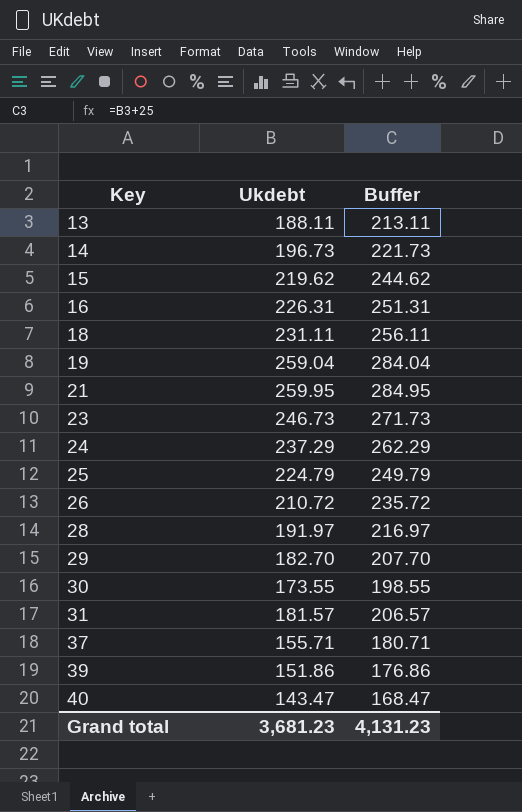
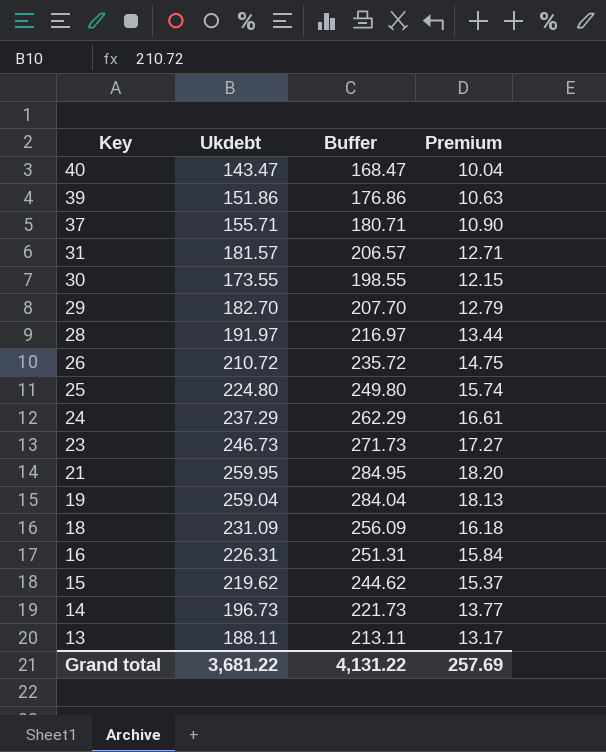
row order: Key ascending -> Key descending
column Premium | formula: none -> [Ukdebt] * 0.07
25 | Ukdebt: 224.79 -> 224.80
25 | Buffer: 249.79 -> 249.80
18 | Ukdebt: 231.11 -> 231.09
18 | Buffer: 256.11 -> 256.09
Grand total | Ukdebt: 3,681.23 -> 3,681.22
Grand total | Buffer: 4,131.23 -> 4,131.22

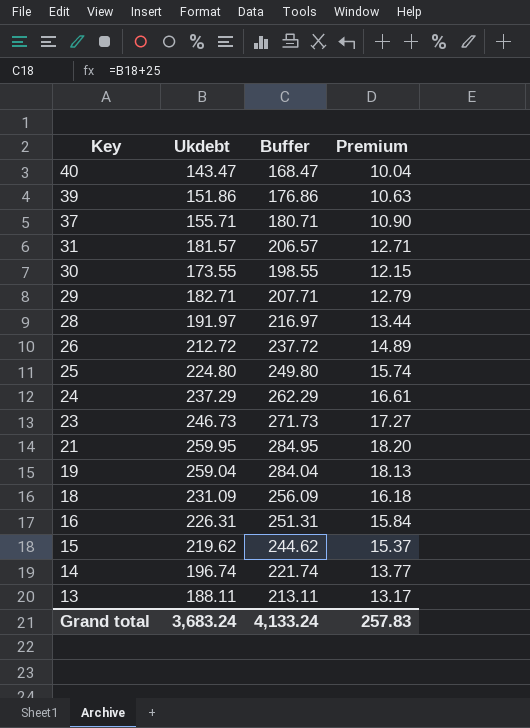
29 | Ukdebt: 182.70 -> 182.71
29 | Buffer: 207.70 -> 207.71
26 | Ukdebt: 210.72 -> 212.72
26 | Buffer: 235.72 -> 237.72
26 | Premium: 14.75 -> 14.89
14 | Ukdebt: 196.73 -> 196.74
14 | Buffer: 221.73 -> 221.74
Grand total | Ukdebt: 3,681.22 -> 3,683.24
Grand total | Buffer: 4,131.22 -> 4,133.24
Grand total | Premium: 257.69 -> 257.83

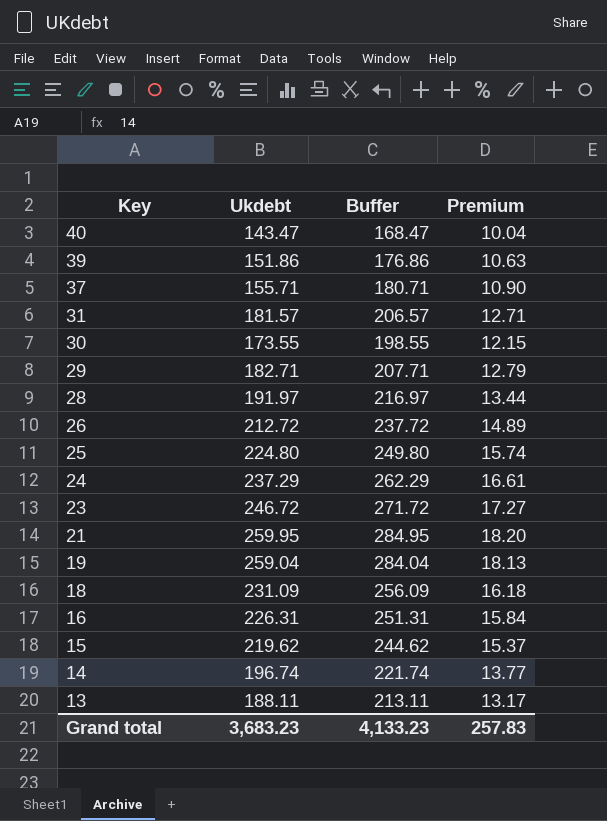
23 | Ukdebt: 246.73 -> 246.72
23 | Buffer: 271.73 -> 271.72
Grand total | Ukdebt: 3,683.24 -> 3,683.23
Grand total | Buffer: 4,133.24 -> 4,133.23

